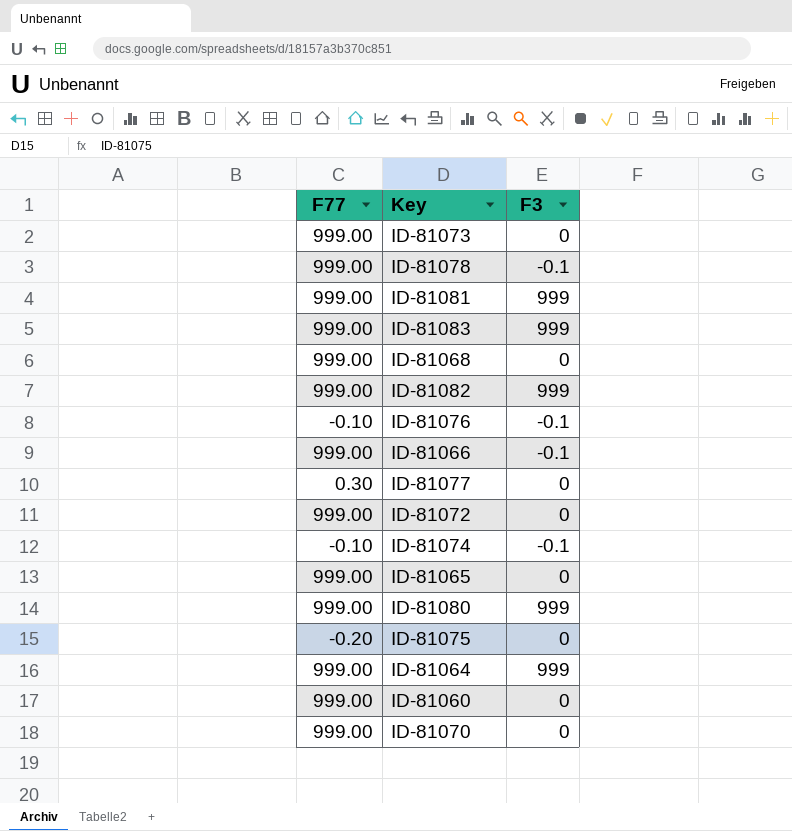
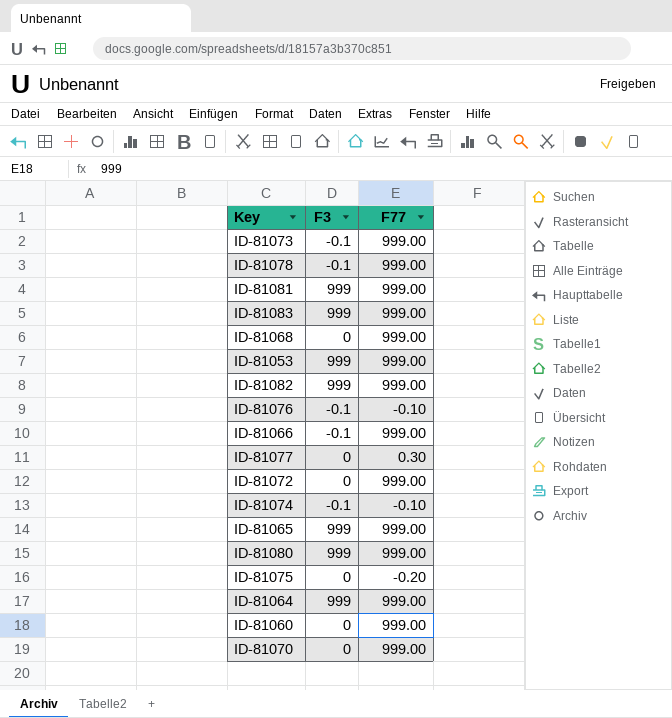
column F77 | position: 1 -> 3
ID-81073 | F3: 0 -> -0.1
row ID-81053: none -> 999 | 999.00
ID-81065 | F3: 0 -> 999

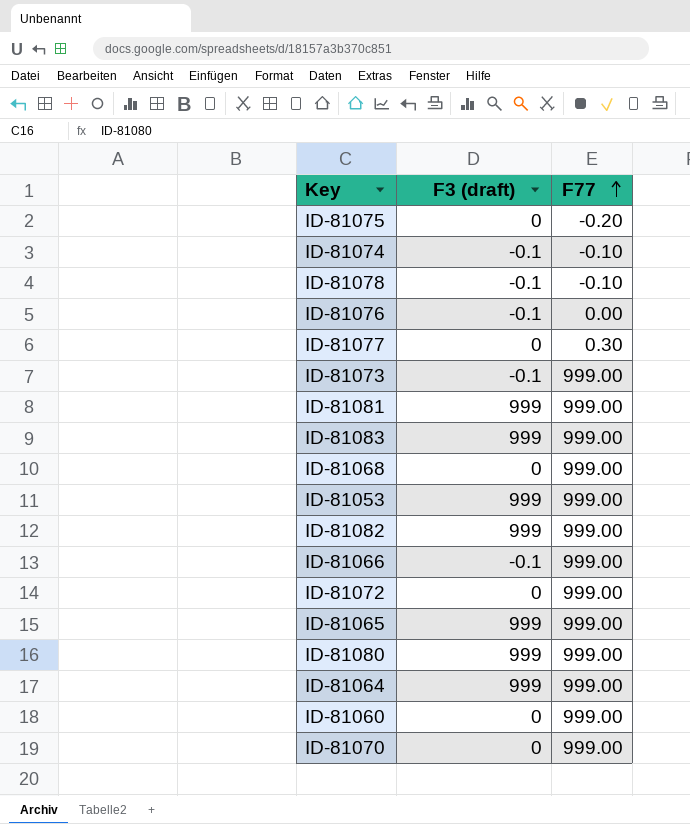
row order: none -> F77 ascending
column name: F3 -> F3 (draft)
ID-81078 | F77: 999.00 -> -0.10
ID-81076 | F77: -0.10 -> 0.00

